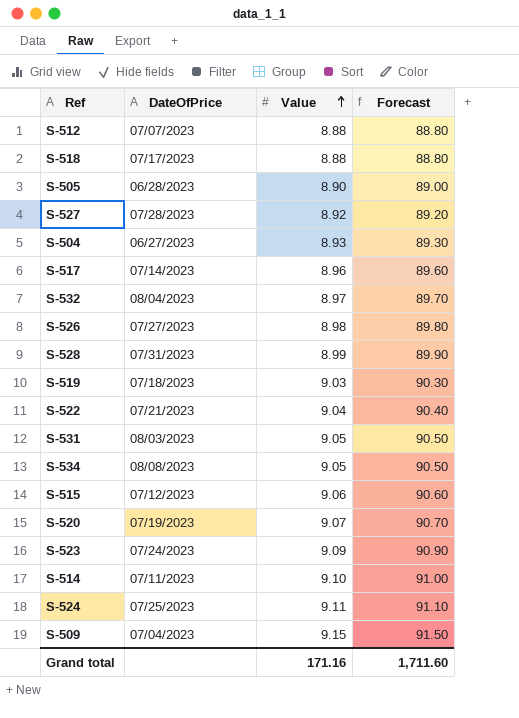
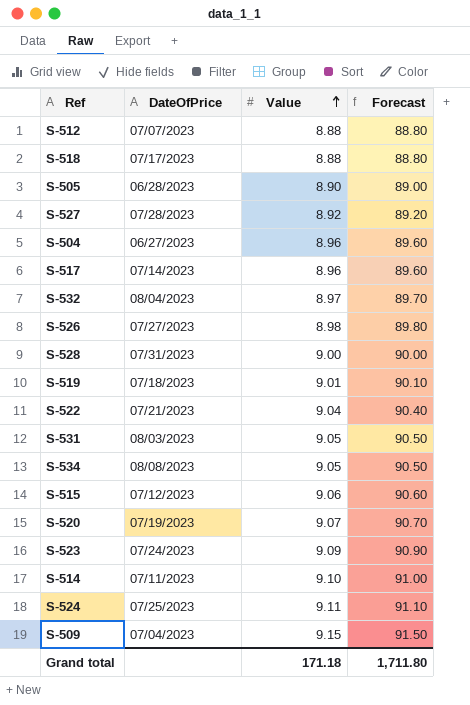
S-504 | Value: 8.93 -> 8.96
S-504 | Forecast: 89.30 -> 89.60
S-528 | Value: 8.99 -> 9.00
S-528 | Forecast: 89.90 -> 90.00
S-519 | Value: 9.03 -> 9.01
S-519 | Forecast: 90.30 -> 90.10
Grand total | Value: 171.16 -> 171.18
Grand total | Forecast: 1,711.60 -> 1,711.80

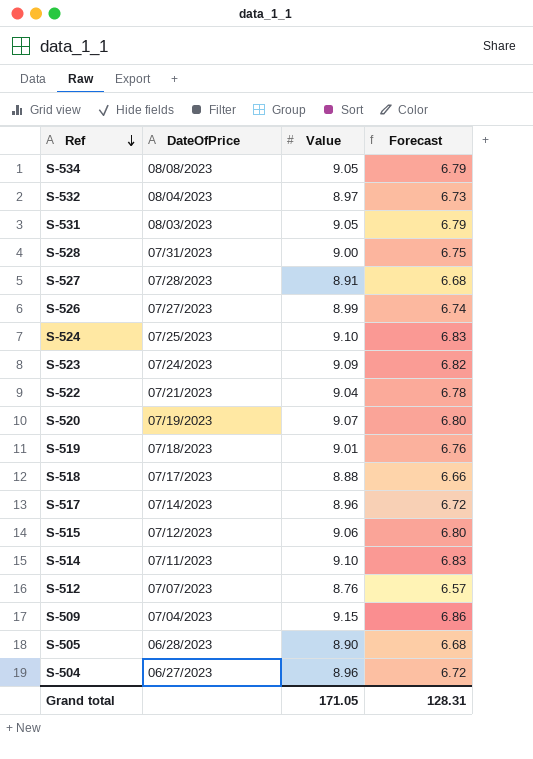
row order: Value ascending -> Ref descending
column Forecast | formula: [Value] * 10 -> [Value] * 0.75
S-527 | Value: 8.92 -> 8.91
S-526 | Value: 8.98 -> 8.99
S-524 | Value: 9.11 -> 9.10
S-512 | Value: 8.88 -> 8.76
Grand total | Value: 171.18 -> 171.05
Grand total | Forecast: 1,711.80 -> 128.31

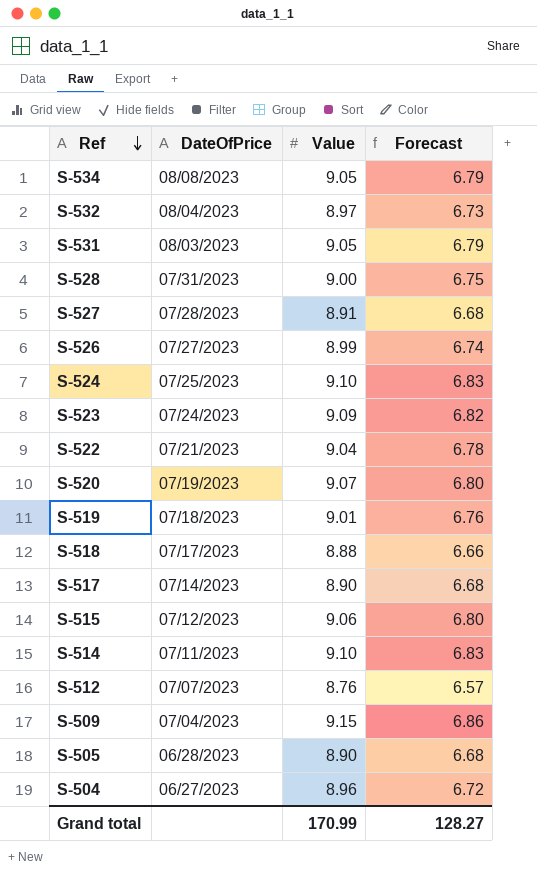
S-517 | Value: 8.96 -> 8.90
S-517 | Forecast: 6.72 -> 6.68
Grand total | Value: 171.05 -> 170.99
Grand total | Forecast: 128.31 -> 128.27

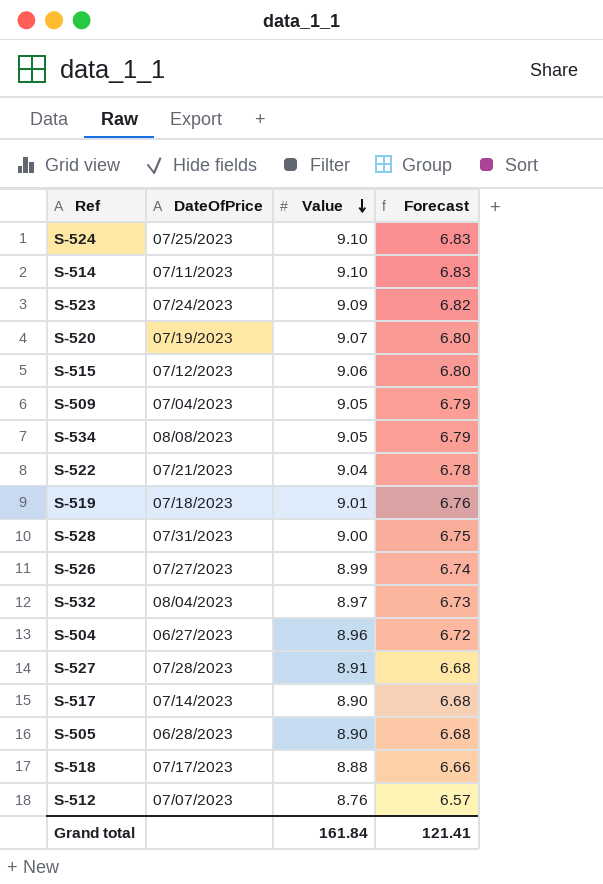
row order: Ref descending -> Value descending
row S-531: 08/03/2023 | 9.05 | 6.79 -> none
S-509 | Value: 9.15 -> 9.05
S-509 | Forecast: 6.86 -> 6.79
Grand total | Value: 170.99 -> 161.84
Grand total | Forecast: 128.27 -> 121.41

